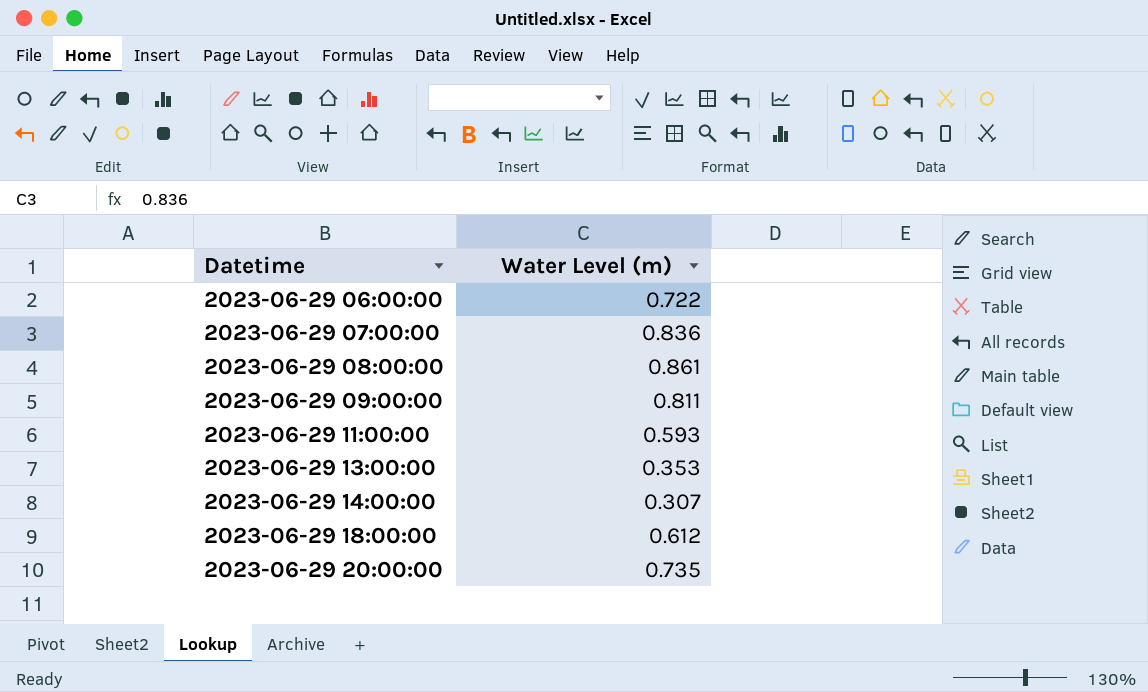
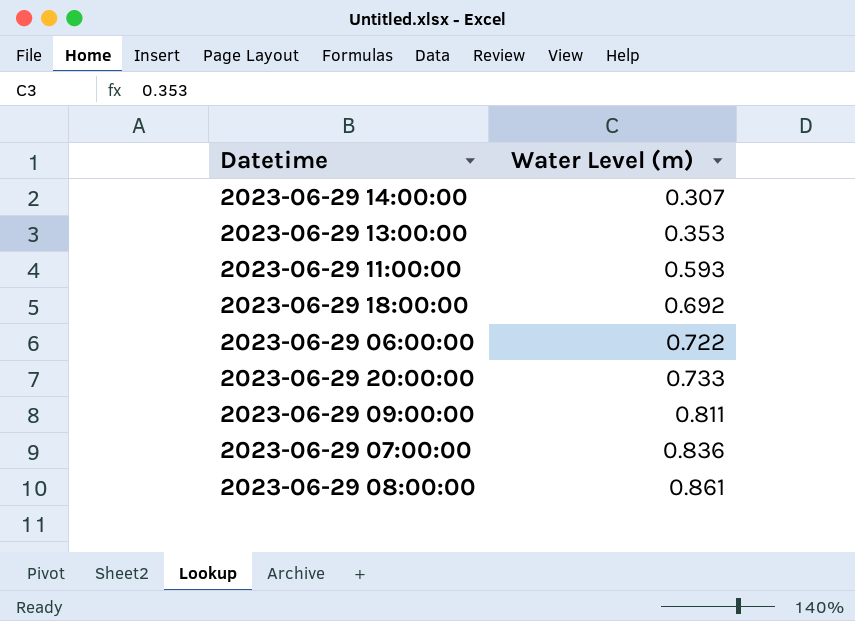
row order: Datetime ascending -> Water Level (m) ascending
2023-06-29 18:00:00 | Water Level (m): 0.612 -> 0.692
2023-06-29 20:00:00 | Water Level (m): 0.735 -> 0.733

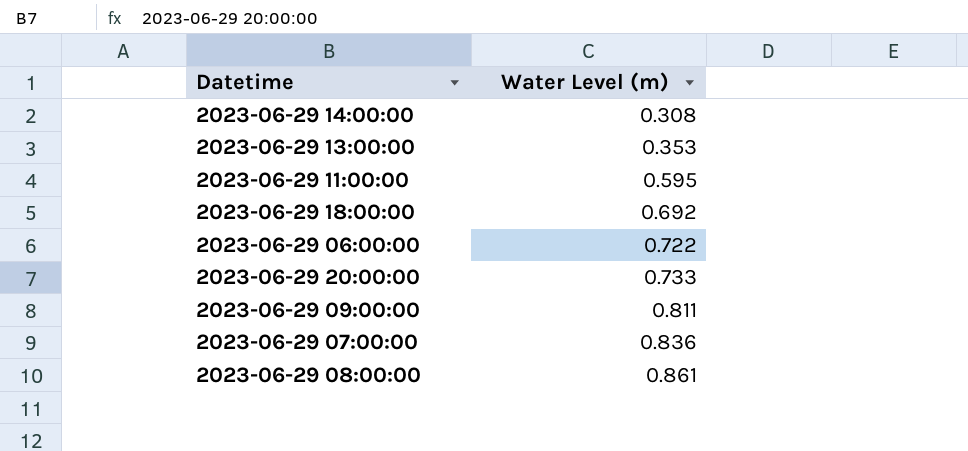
2023-06-29 14:00:00 | Water Level (m): 0.307 -> 0.308
2023-06-29 11:00:00 | Water Level (m): 0.593 -> 0.595

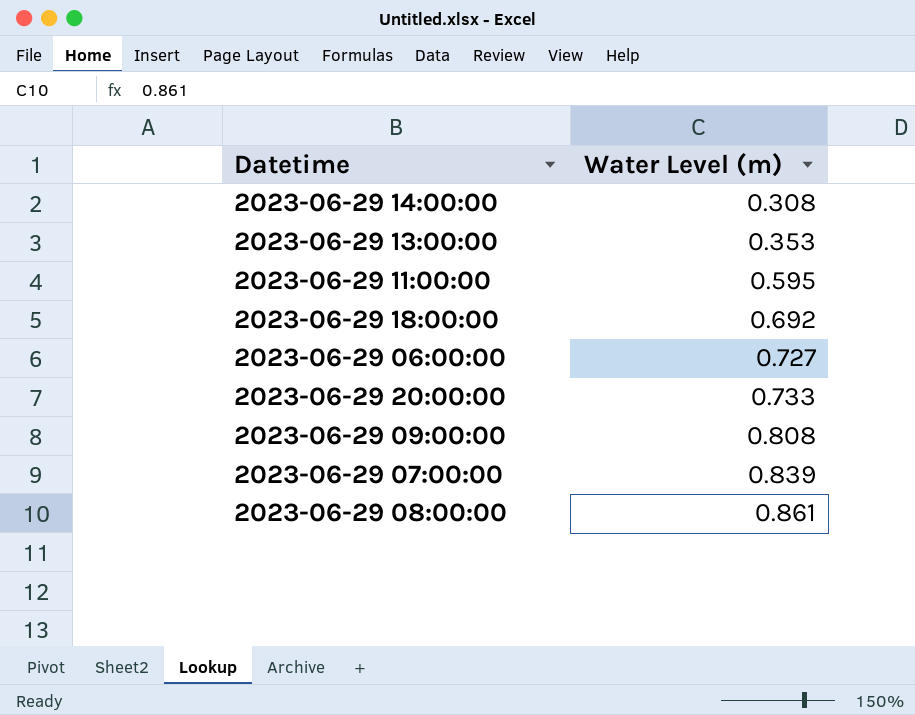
2023-06-29 06:00:00 | Water Level (m): 0.722 -> 0.727
2023-06-29 09:00:00 | Water Level (m): 0.811 -> 0.808
2023-06-29 07:00:00 | Water Level (m): 0.836 -> 0.839

